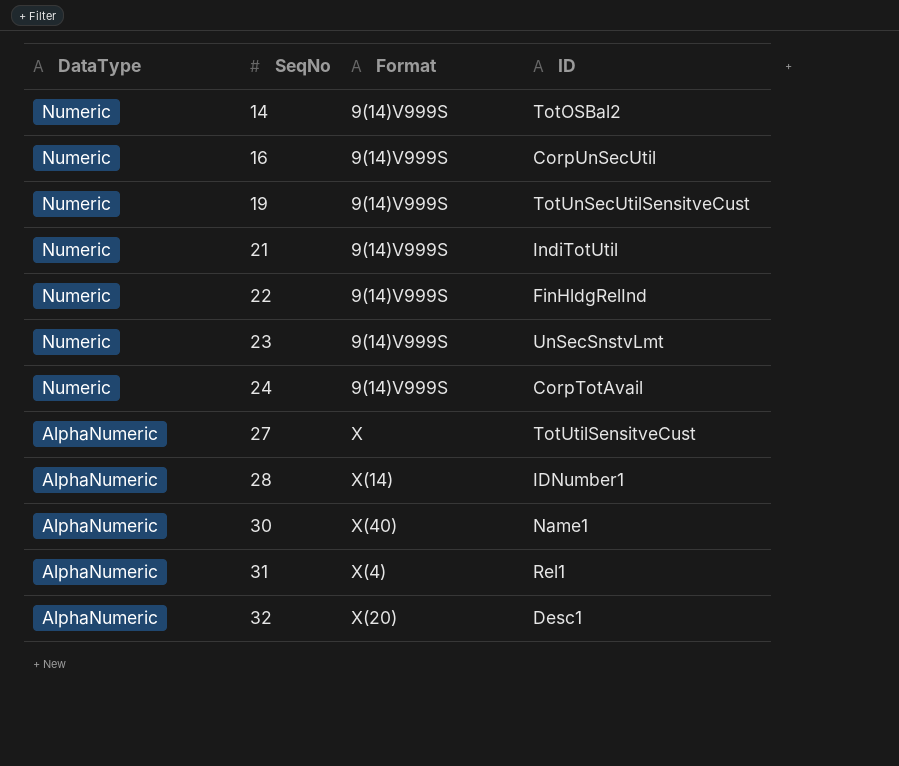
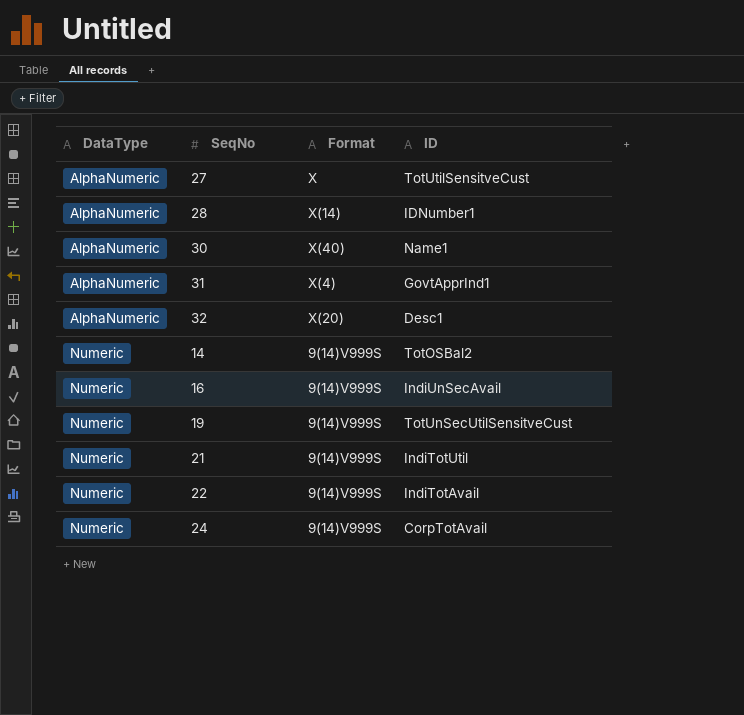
row order: DataType descending -> DataType ascending
row 23: Numeric | 9(14)V999S | UnSecSnstvLmt -> none
31 | ID: Rel1 -> GovtApprInd1
16 | ID: CorpUnSecUtil -> IndiUnSecAvail
22 | ID: FinHldgRelInd -> IndiTotAvail

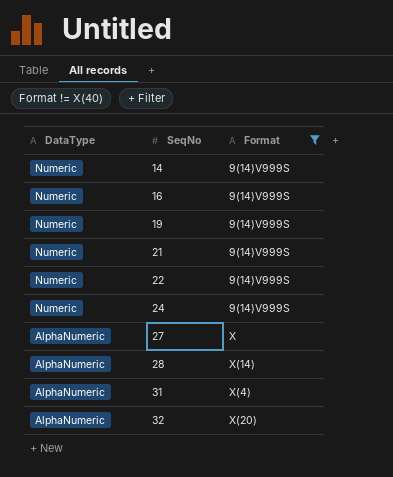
filter: none -> Format != X(40)
row order: DataType ascending -> DataType descending
column ID | position: 4 -> none

